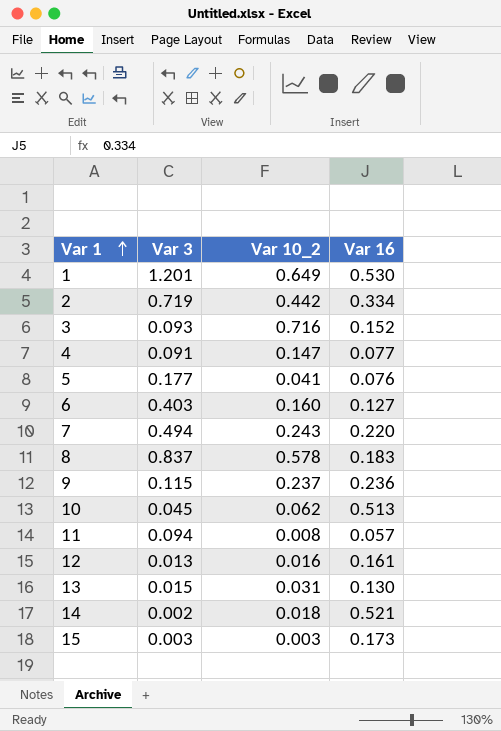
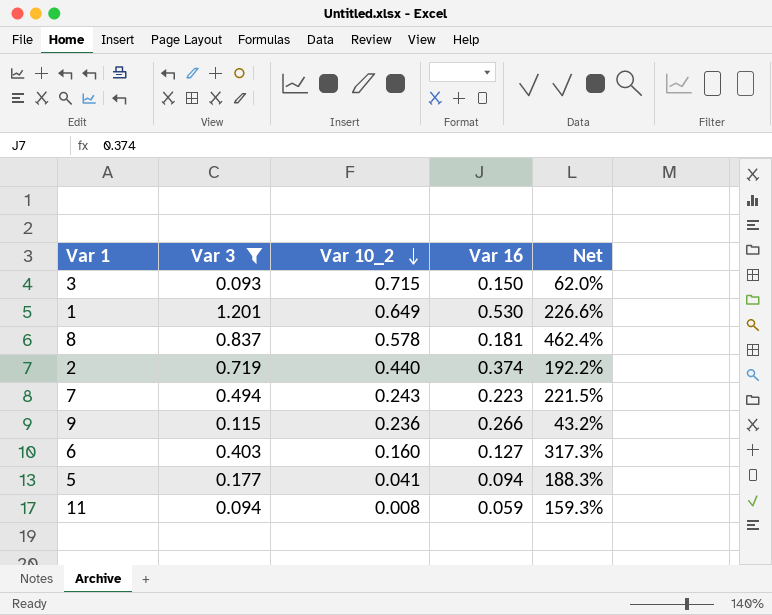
filter: none -> Var 3 >= 0.093
row order: Var 1 ascending -> Var 10_2 descending
column Net | formula: none -> [Var 3] / [Var 16]
3 | Var 10_2: 0.716 -> 0.715
3 | Var 16: 0.152 -> 0.150
8 | Var 16: 0.183 -> 0.181
2 | Var 10_2: 0.442 -> 0.440
2 | Var 16: 0.334 -> 0.374
7 | Var 16: 0.220 -> 0.223
9 | Var 10_2: 0.237 -> 0.236
9 | Var 16: 0.236 -> 0.266
5 | Var 16: 0.076 -> 0.094
11 | Var 16: 0.057 -> 0.059

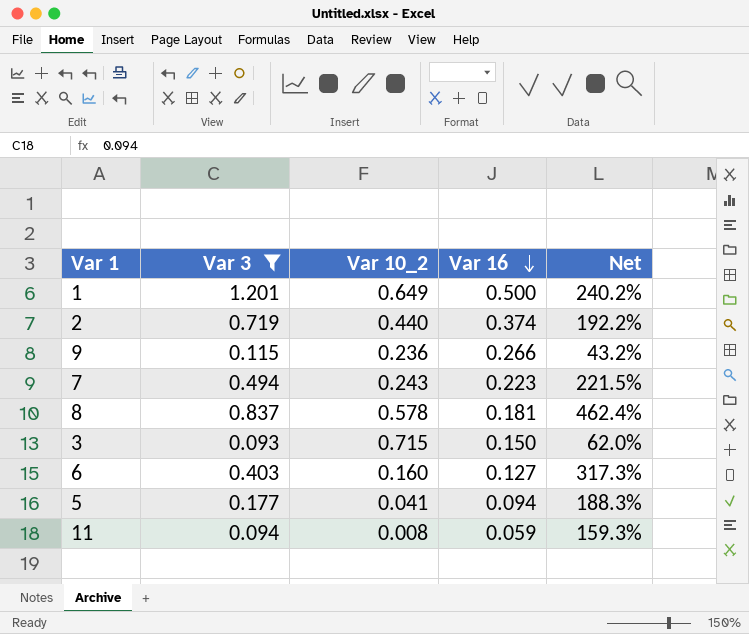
row order: Var 10_2 descending -> Var 16 descending
1 | Var 16: 0.530 -> 0.500
1 | Net: 226.6% -> 240.2%

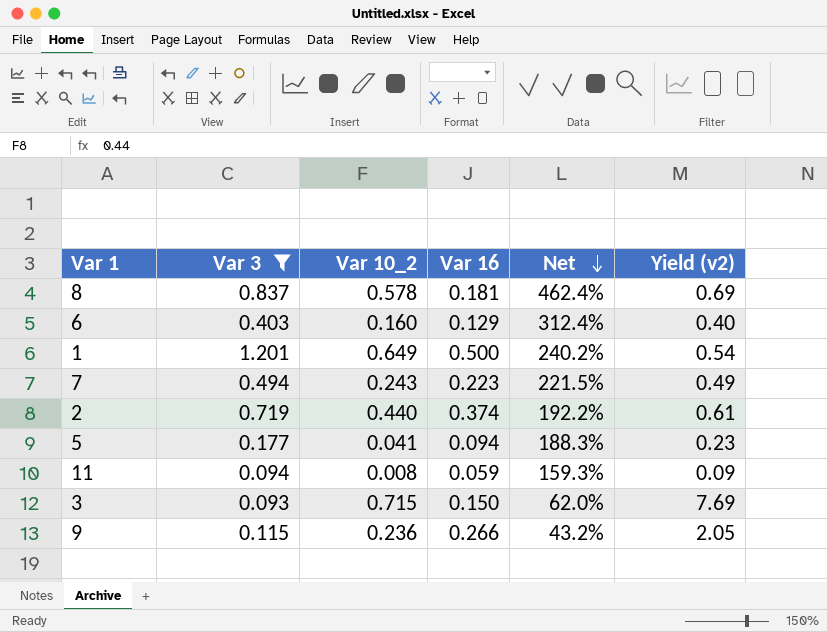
row order: Var 16 descending -> Net descending
column Yield (v2) | formula: none -> [Var 10_2] / [Var 3]
6 | Var 16: 0.127 -> 0.129
6 | Net: 317.3% -> 312.4%

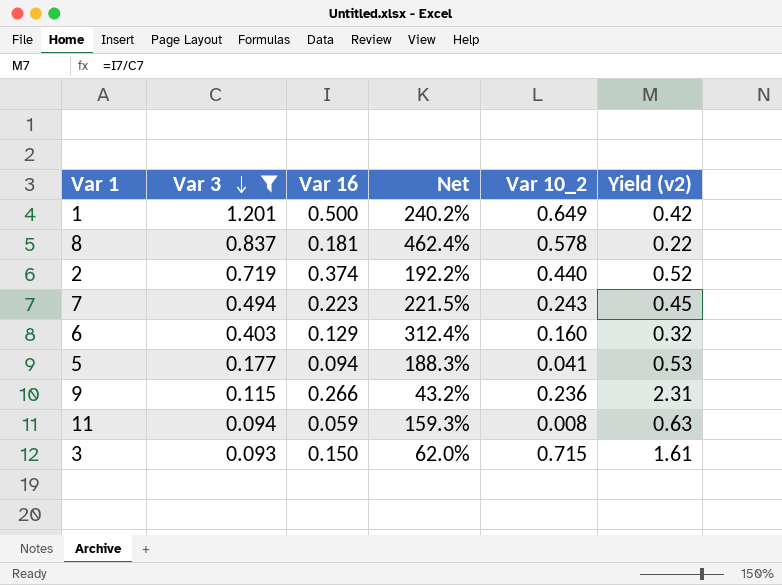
row order: Net descending -> Var 3 descending
column Var 10_2 | position: 3 -> 5
column Yield (v2) | formula: [Var 10_2] / [Var 3] -> [Var 16] / [Var 3]

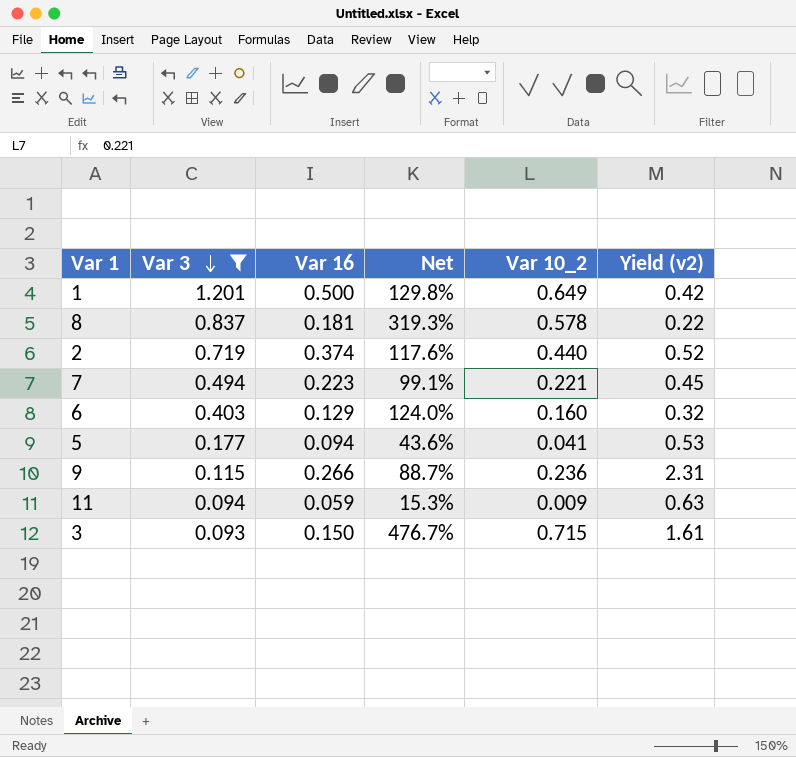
column Net | formula: [Var 3] / [Var 16] -> [Var 10_2] / [Var 16]
7 | Var 10_2: 0.243 -> 0.221
11 | Var 10_2: 0.008 -> 0.009

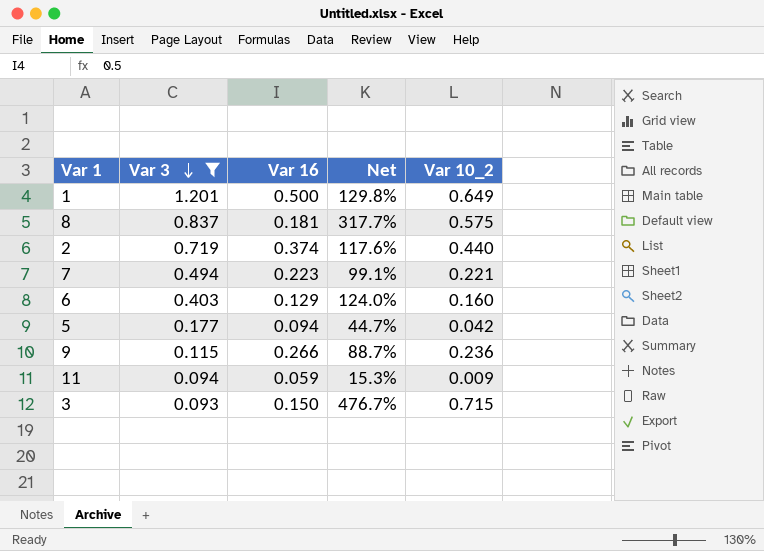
column Yield (v2) | formula: [Var 16] / [Var 3] -> none
8 | Net: 319.3% -> 317.7%
8 | Var 10_2: 0.578 -> 0.575
5 | Net: 43.6% -> 44.7%
5 | Var 10_2: 0.041 -> 0.042

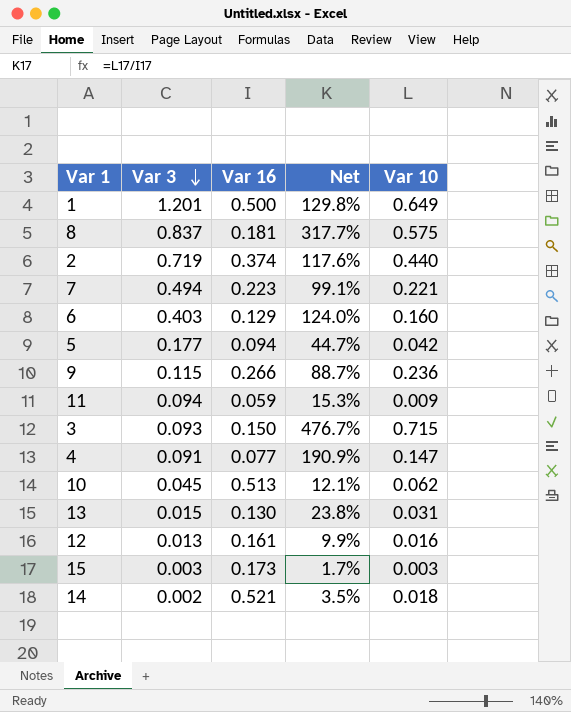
filter: Var 3 >= 0.093 -> none
column name: Var 10_2 -> Var 10

